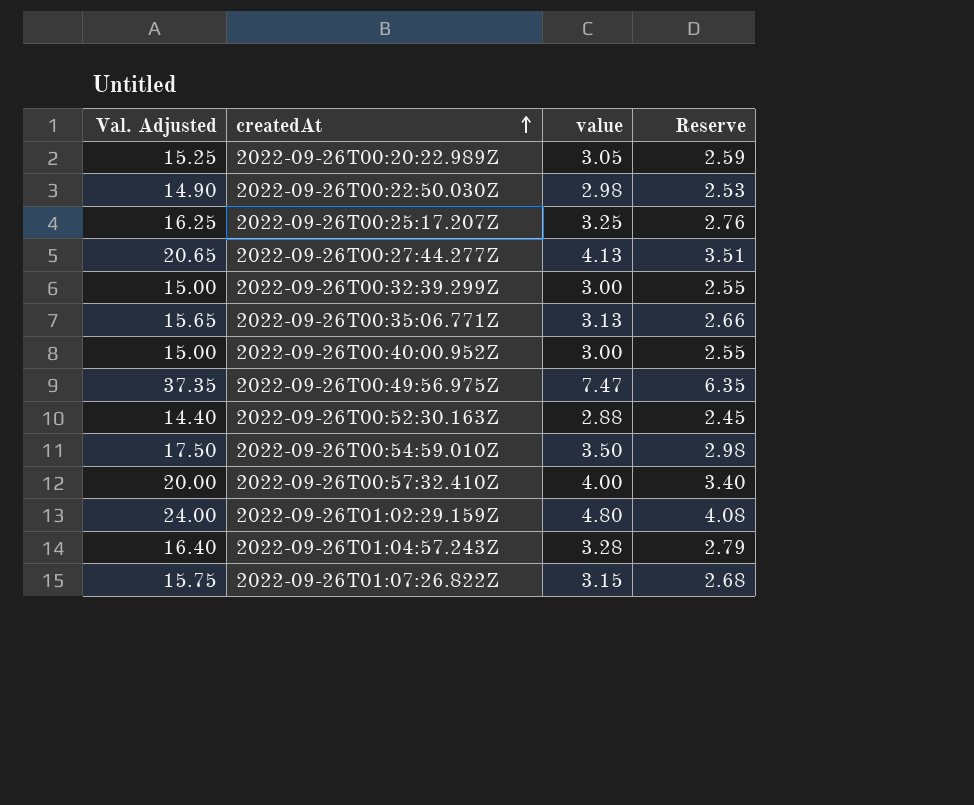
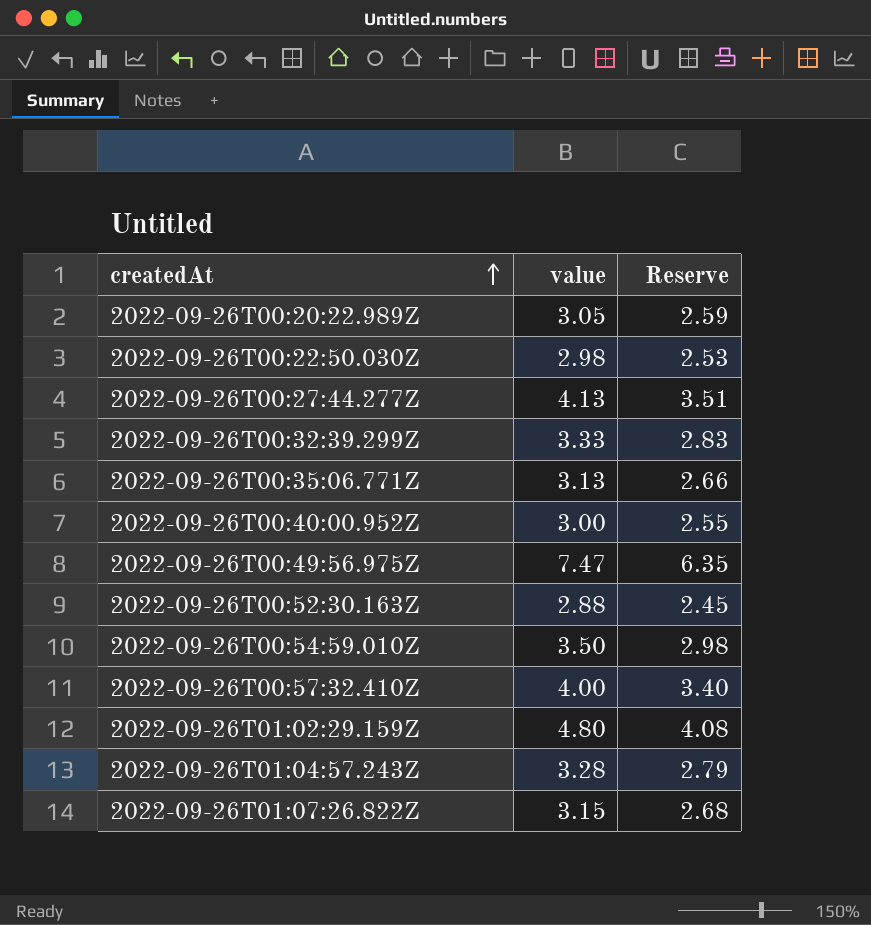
column Val. Adjusted | formula: [value] * 5 -> none
row 2022-09-26T00:25:17.207Z: 16.25 | 3.25 | 2.76 -> none
2022-09-26T00:32:39.299Z | value: 3.00 -> 3.33
2022-09-26T00:32:39.299Z | Reserve: 2.55 -> 2.83

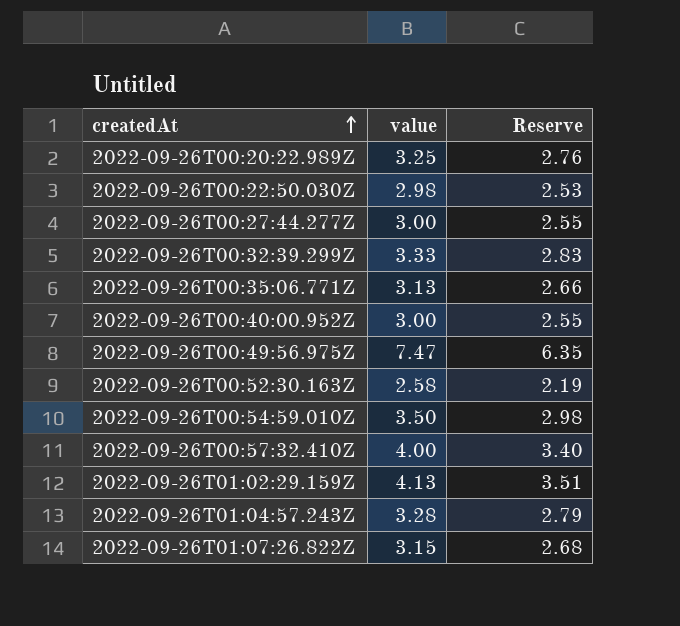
2022-09-26T00:20:22.989Z | value: 3.05 -> 3.25
2022-09-26T00:20:22.989Z | Reserve: 2.59 -> 2.76
2022-09-26T00:27:44.277Z | value: 4.13 -> 3.00
2022-09-26T00:27:44.277Z | Reserve: 3.51 -> 2.55
2022-09-26T00:52:30.163Z | value: 2.88 -> 2.58
2022-09-26T00:52:30.163Z | Reserve: 2.45 -> 2.19
2022-09-26T01:02:29.159Z | value: 4.80 -> 4.13
2022-09-26T01:02:29.159Z | Reserve: 4.08 -> 3.51

